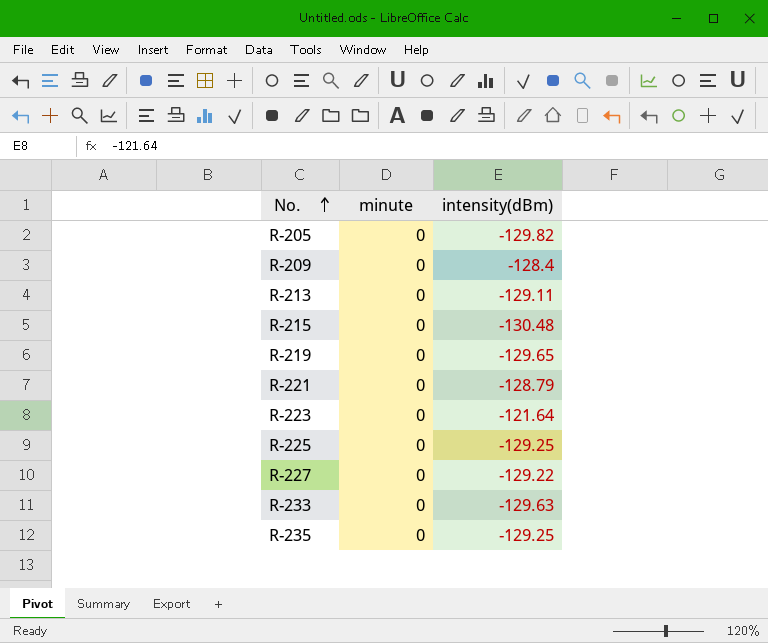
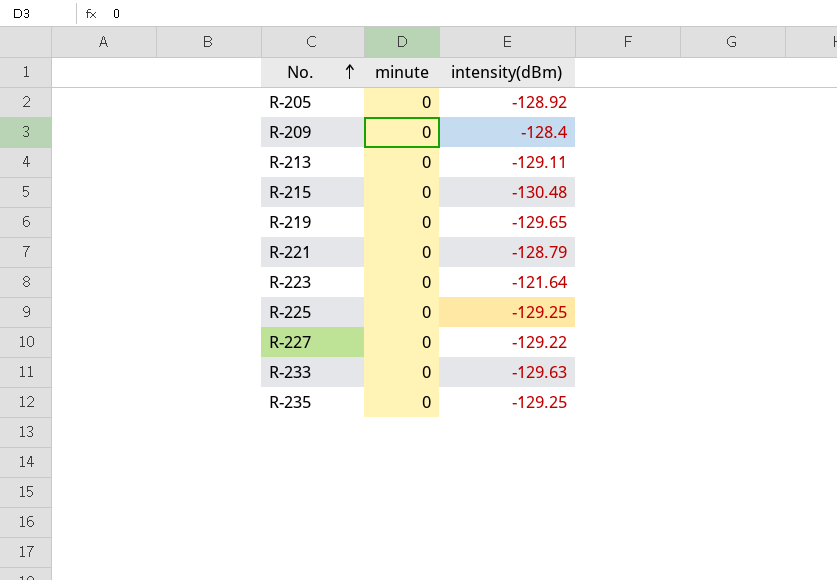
R-205 | intensity(dBm): -129.82 -> -128.92

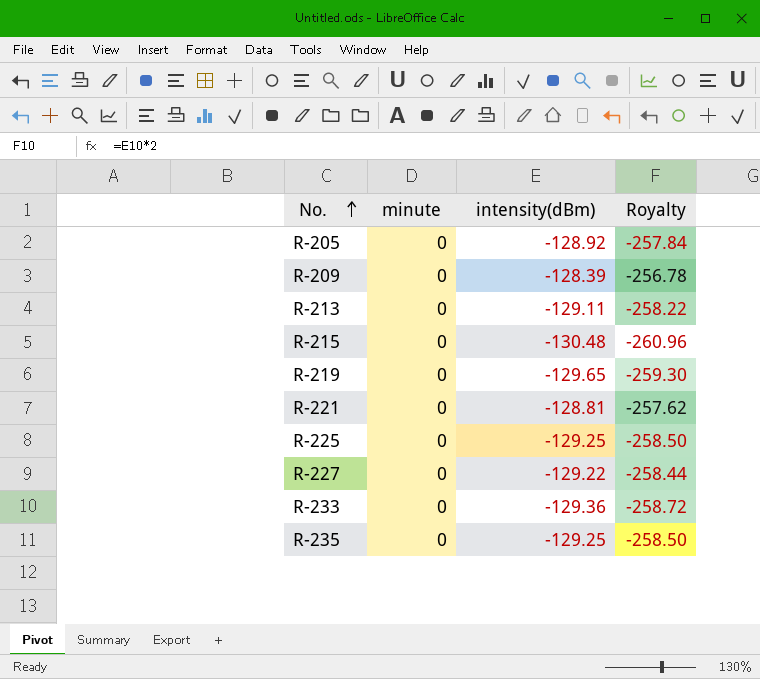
column Royalty | formula: none -> [intensity(dBm)] * 2
row R-223: 0 | -121.64 -> none
R-209 | intensity(dBm): -128.4 -> -128.39
R-221 | intensity(dBm): -128.79 -> -128.81
R-233 | intensity(dBm): -129.63 -> -129.36

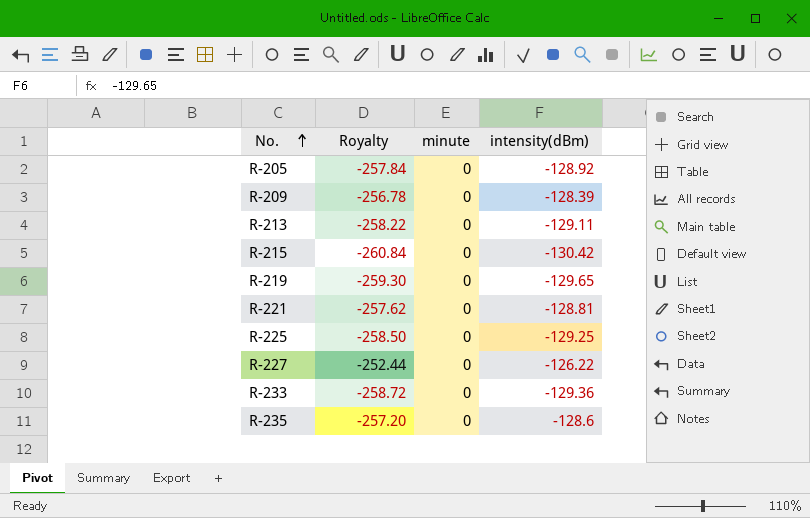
column Royalty | position: 4 -> 2
R-215 | Royalty: -260.96 -> -260.84
R-215 | intensity(dBm): -130.48 -> -130.42
R-227 | Royalty: -258.44 -> -252.44
R-227 | intensity(dBm): -129.22 -> -126.22
R-235 | Royalty: -258.50 -> -257.20
R-235 | intensity(dBm): -129.25 -> -128.6

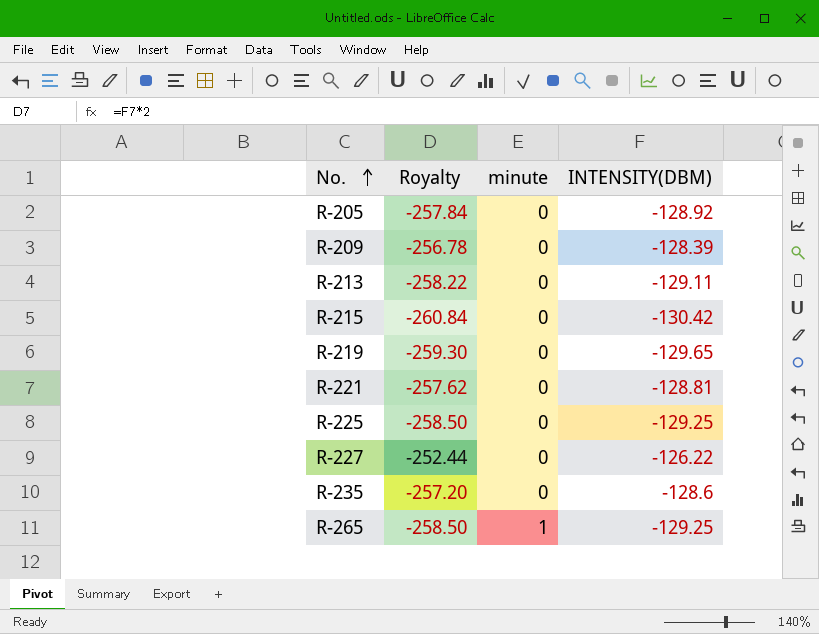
column name: intensity(dBm) -> INTENSITY(DBM)
row R-233: -258.72 | 0 | -129.36 -> none
row R-265: none -> -258.50 | 1 | -129.25

